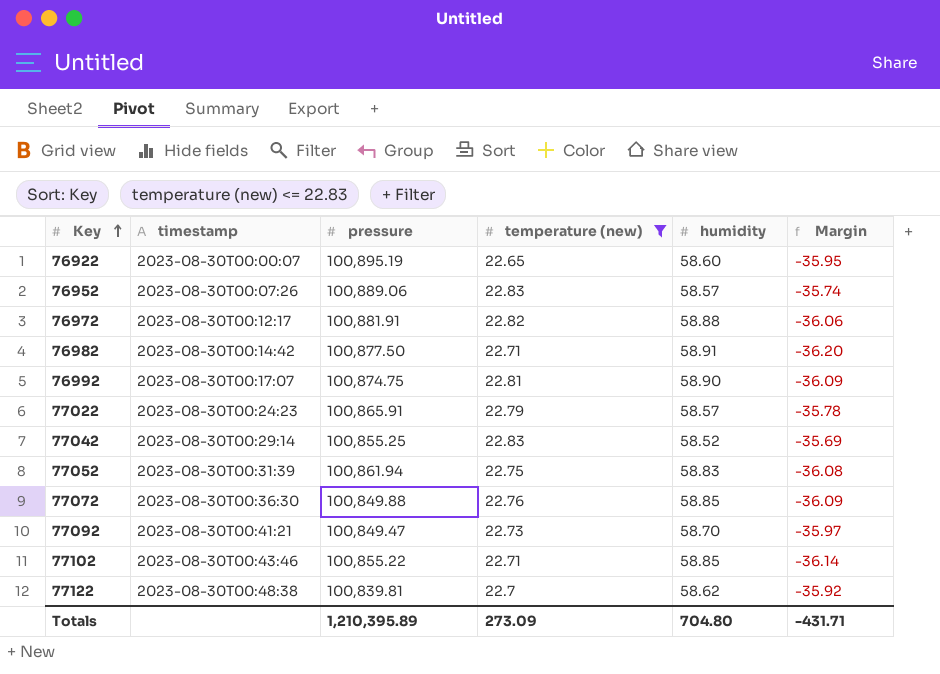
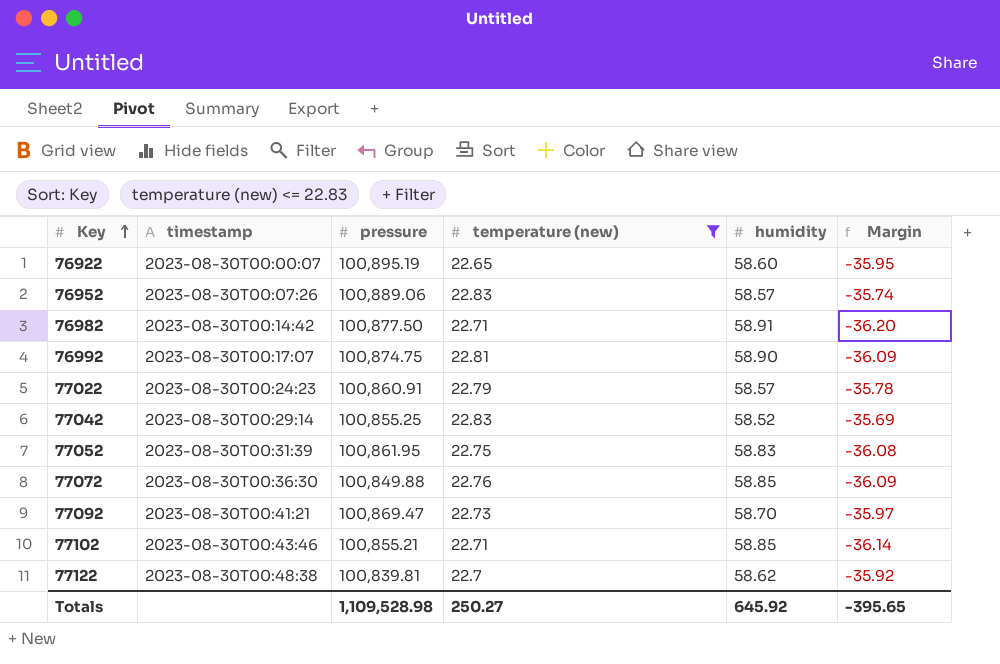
row 76972: 2023-08-30T00:12:17 | 100,881.91 | 22.82 | 58.88 | -36.06 -> none
77022 | pressure: 100,865.91 -> 100,860.91
77052 | pressure: 100,861.94 -> 100,861.95
77092 | pressure: 100,849.47 -> 100,869.47
77102 | pressure: 100,855.22 -> 100,855.21
Totals | pressure: 1,210,395.89 -> 1,109,528.98
Totals | temperature (new): 273.09 -> 250.27
Totals | humidity: 704.80 -> 645.92
Totals | Margin: -431.71 -> -395.65

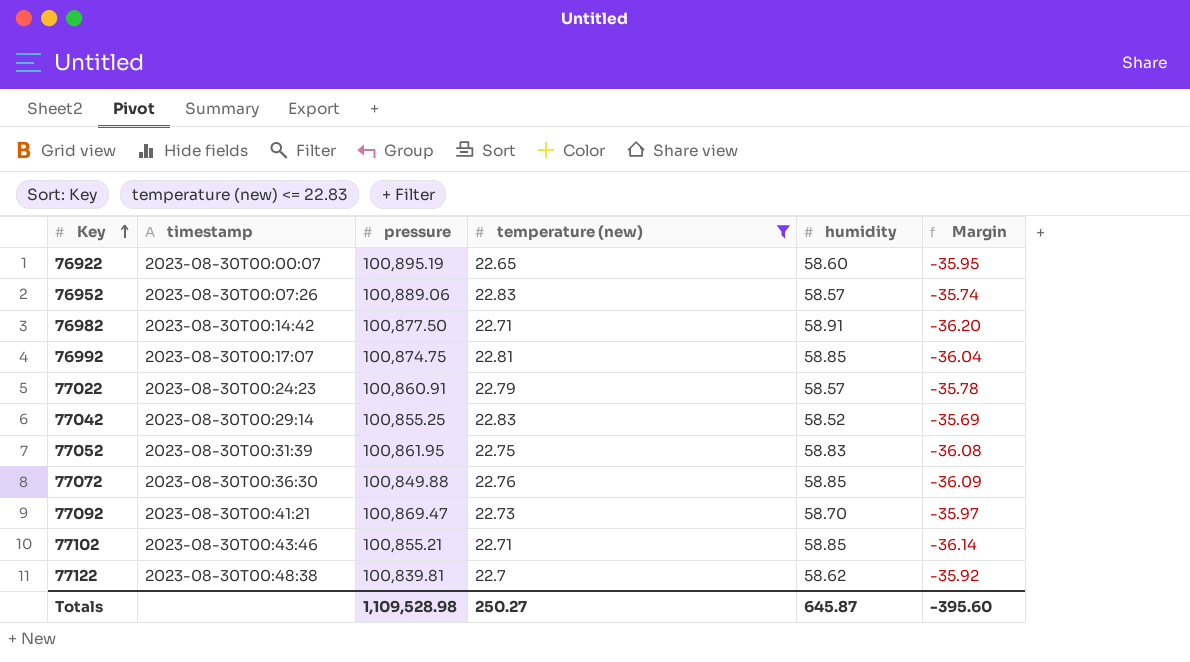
76992 | humidity: 58.90 -> 58.85
76992 | Margin: -36.09 -> -36.04
Totals | humidity: 645.92 -> 645.87
Totals | Margin: -395.65 -> -395.60

